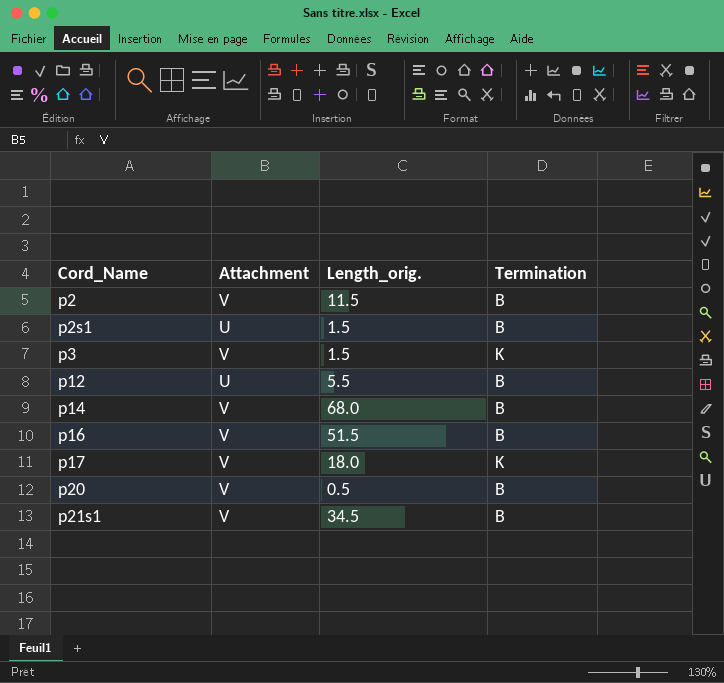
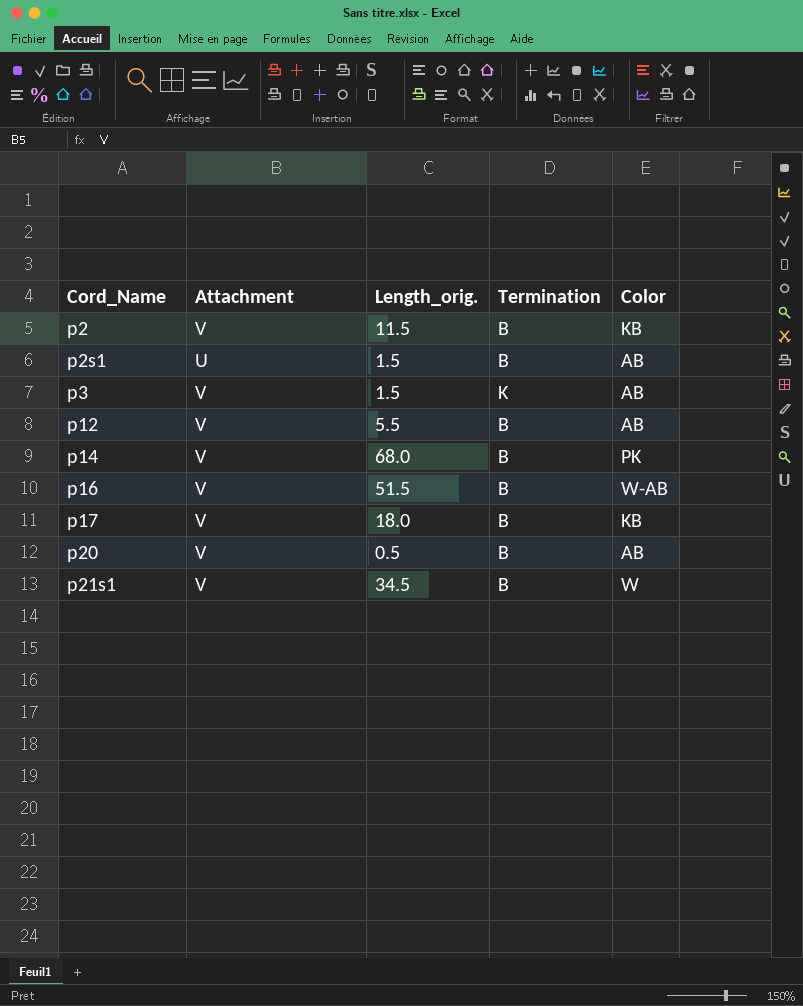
column Color | position: none -> 5
p12 | Attachment: U -> V
p17 | Termination: K -> B

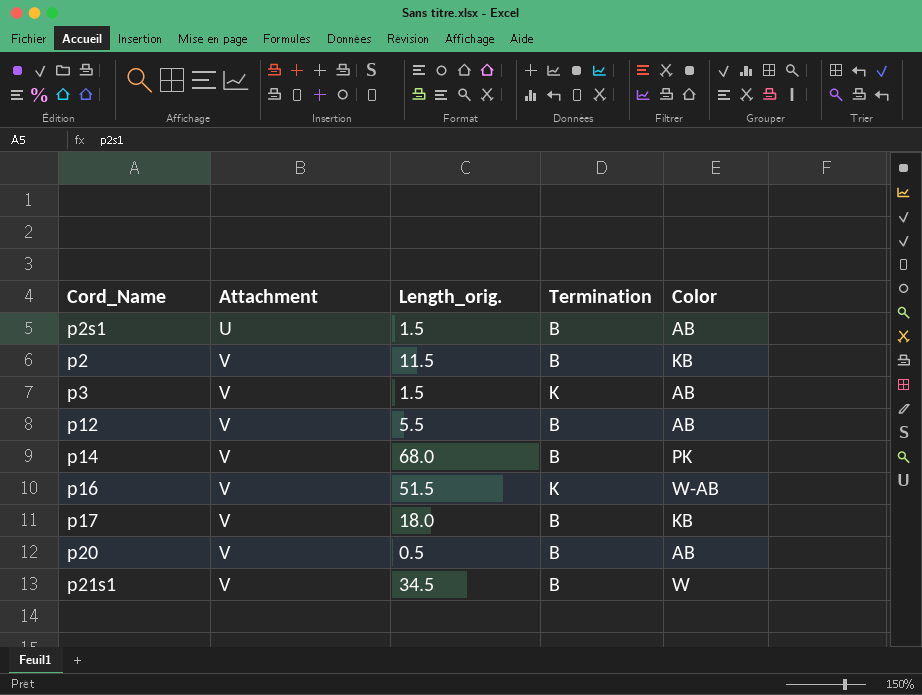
row order: Cord_Name ascending -> Attachment ascending
p16 | Termination: B -> K

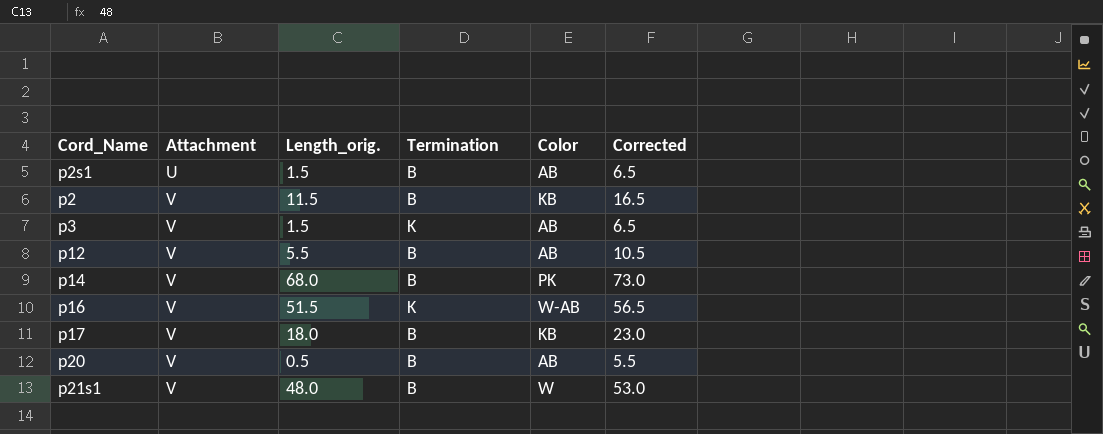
column Corrected | formula: none -> [Length_orig.] + 5
p21s1 | Length_orig.: 34.5 -> 48.0

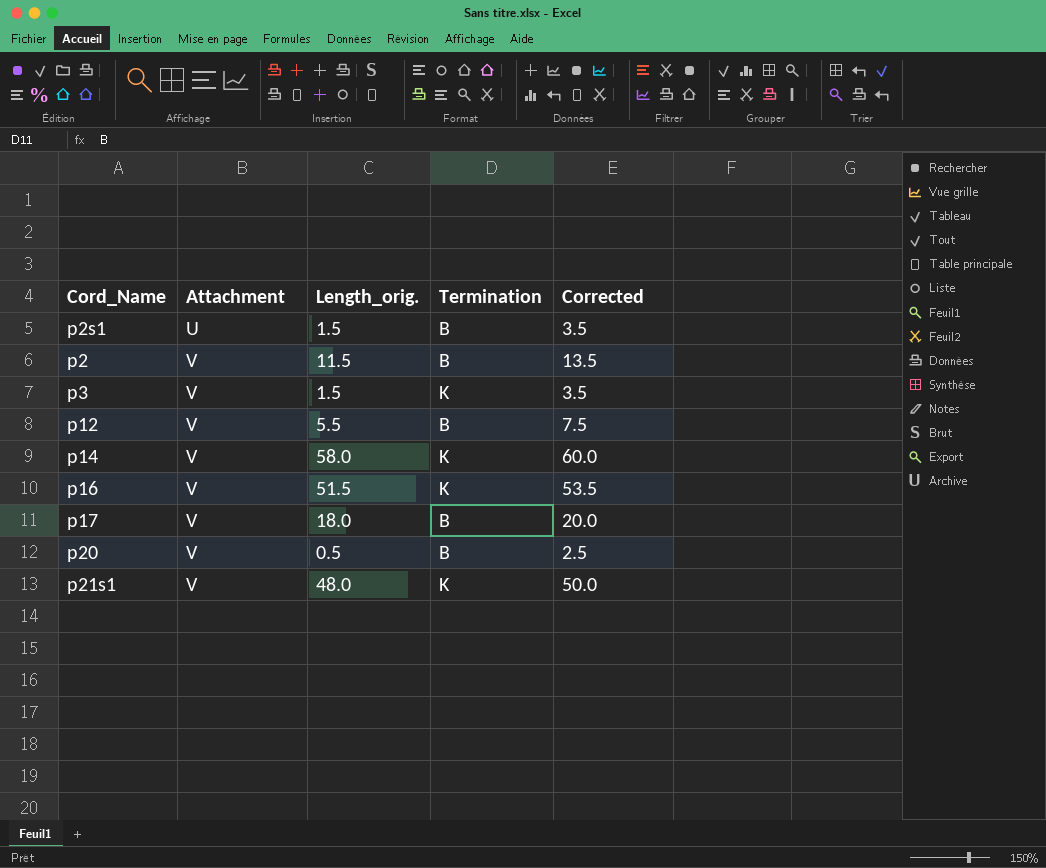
column Color | position: 5 -> none
column Corrected | formula: [Length_orig.] + 5 -> [Length_orig.] + 2
p14 | Length_orig.: 68.0 -> 58.0
p14 | Termination: B -> K
p21s1 | Termination: B -> K

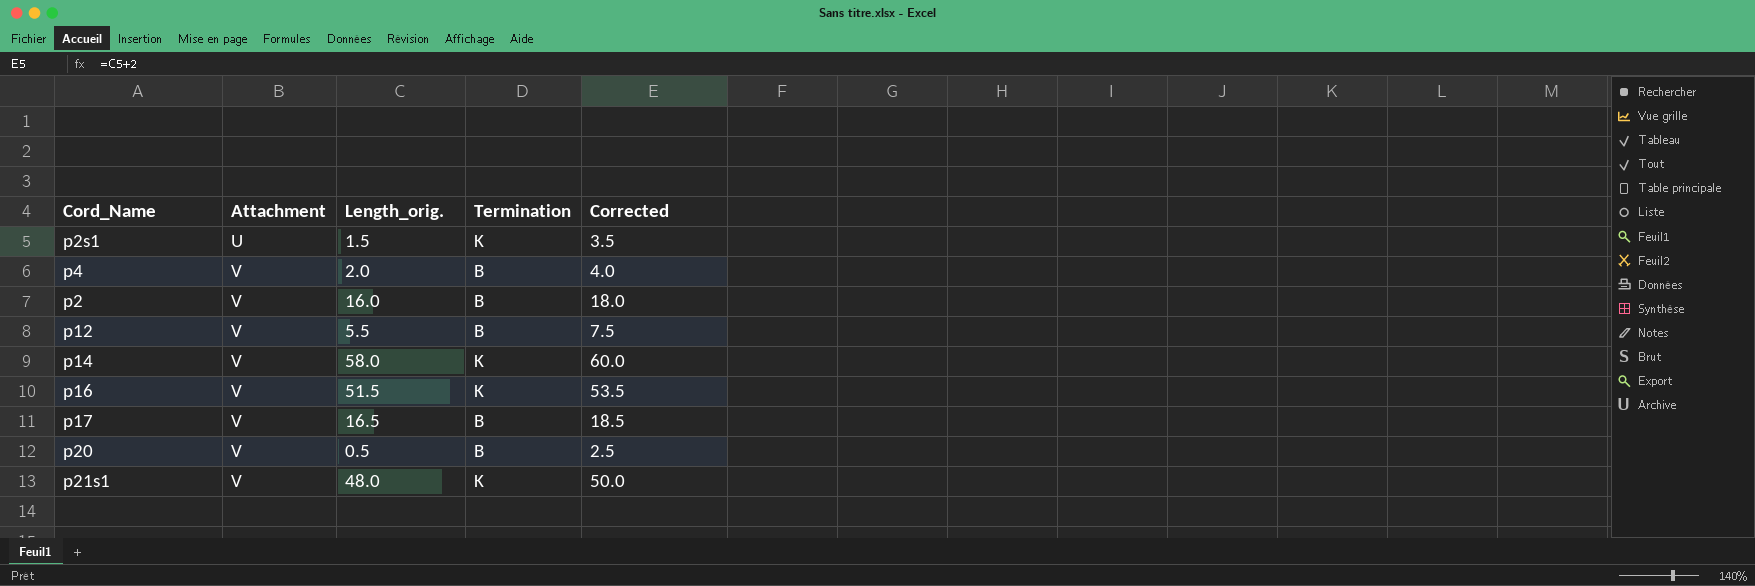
row p3: V | 1.5 | K | 3.5 -> none
p2s1 | Termination: B -> K
row p4: none -> V | 2.0 | B | 4.0
p2 | Length_orig.: 11.5 -> 16.0
p2 | Corrected: 13.5 -> 18.0
p17 | Length_orig.: 18.0 -> 16.5
p17 | Corrected: 20.0 -> 18.5

